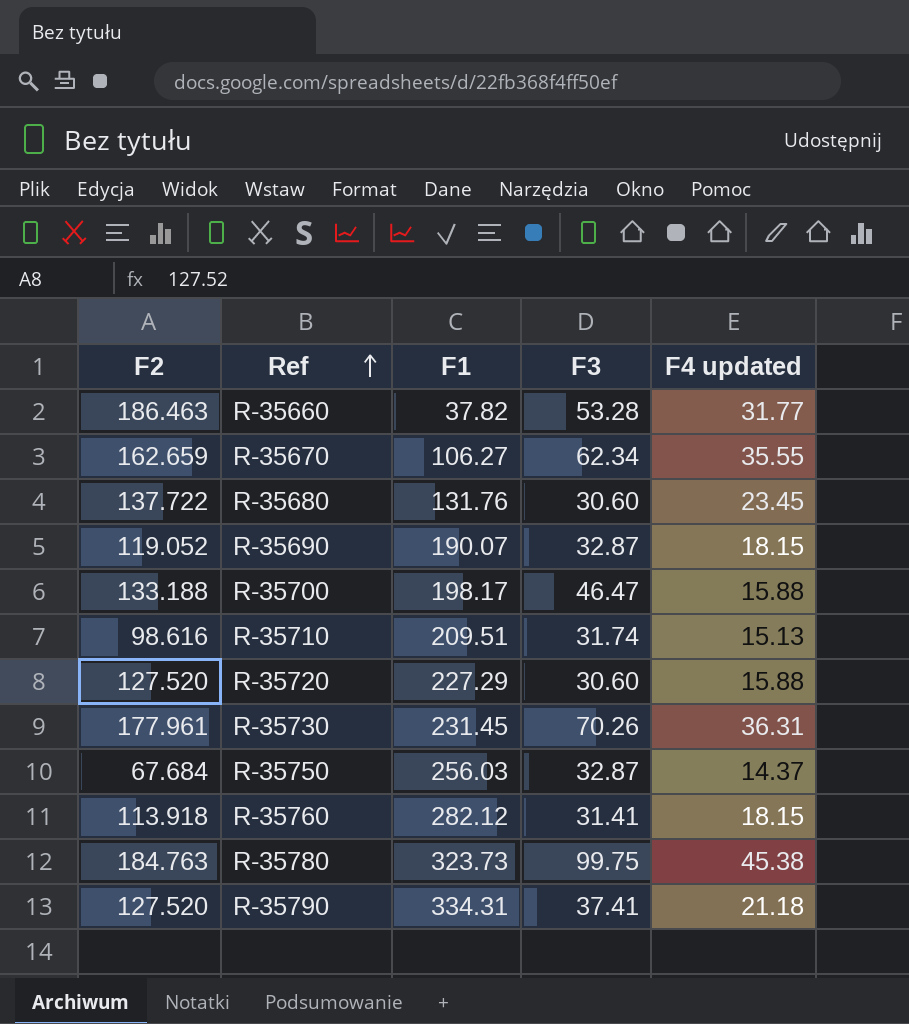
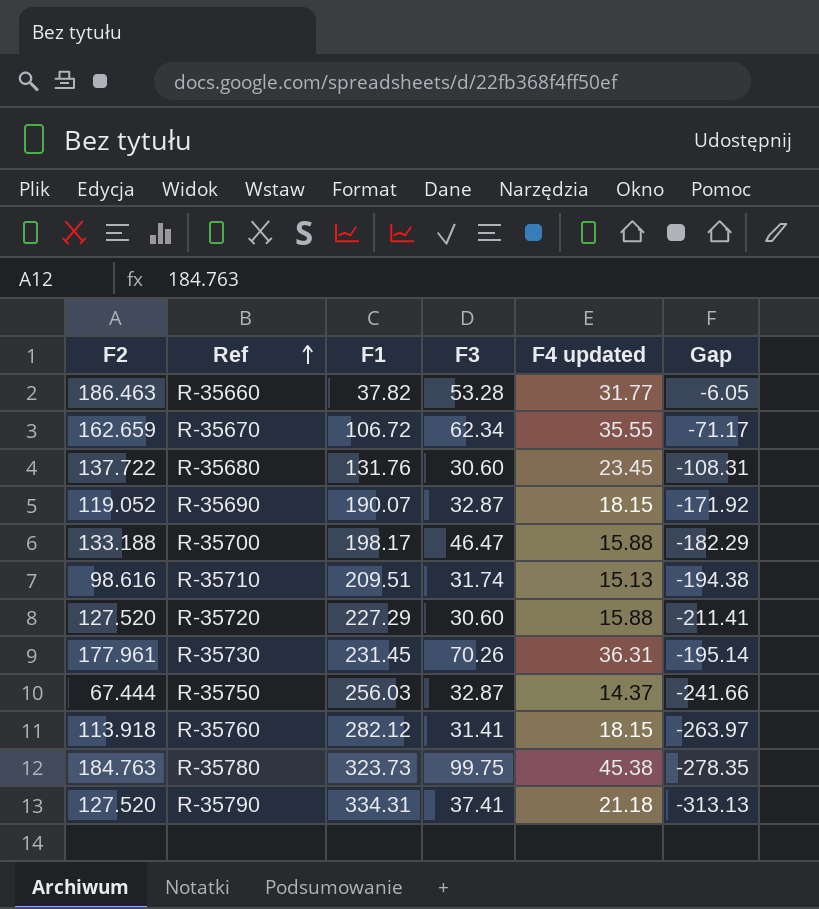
column Gap | formula: none -> [F4 updated] - [F1]
R-35670 | F1: 106.27 -> 106.72
R-35750 | F2: 67.684 -> 67.444

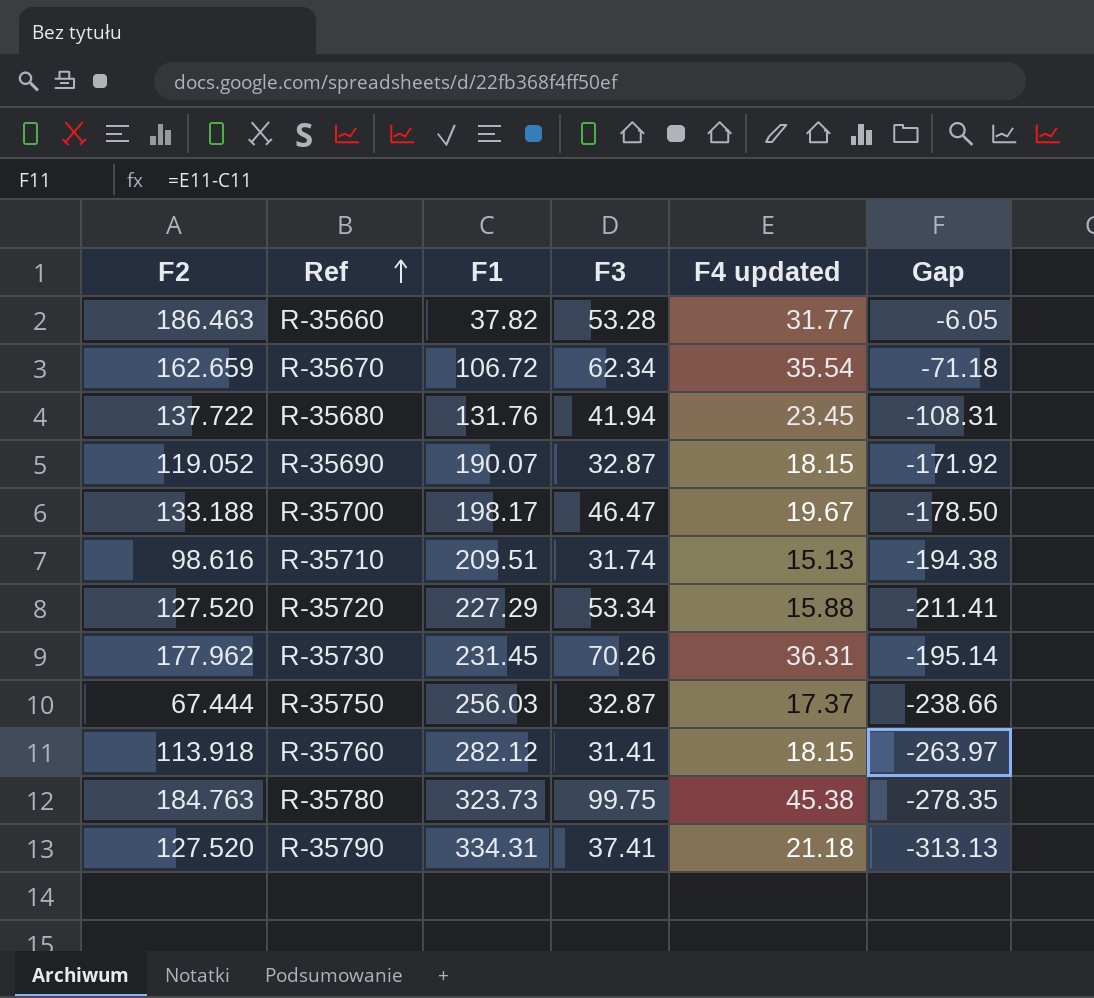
R-35670 | F4 updated: 35.55 -> 35.54
R-35670 | Gap: -71.17 -> -71.18
R-35680 | F3: 30.60 -> 41.94
R-35700 | F4 updated: 15.88 -> 19.67
R-35700 | Gap: -182.29 -> -178.50
R-35720 | F3: 30.60 -> 53.34
R-35730 | F2: 177.961 -> 177.962
R-35750 | F4 updated: 14.37 -> 17.37
R-35750 | Gap: -241.66 -> -238.66

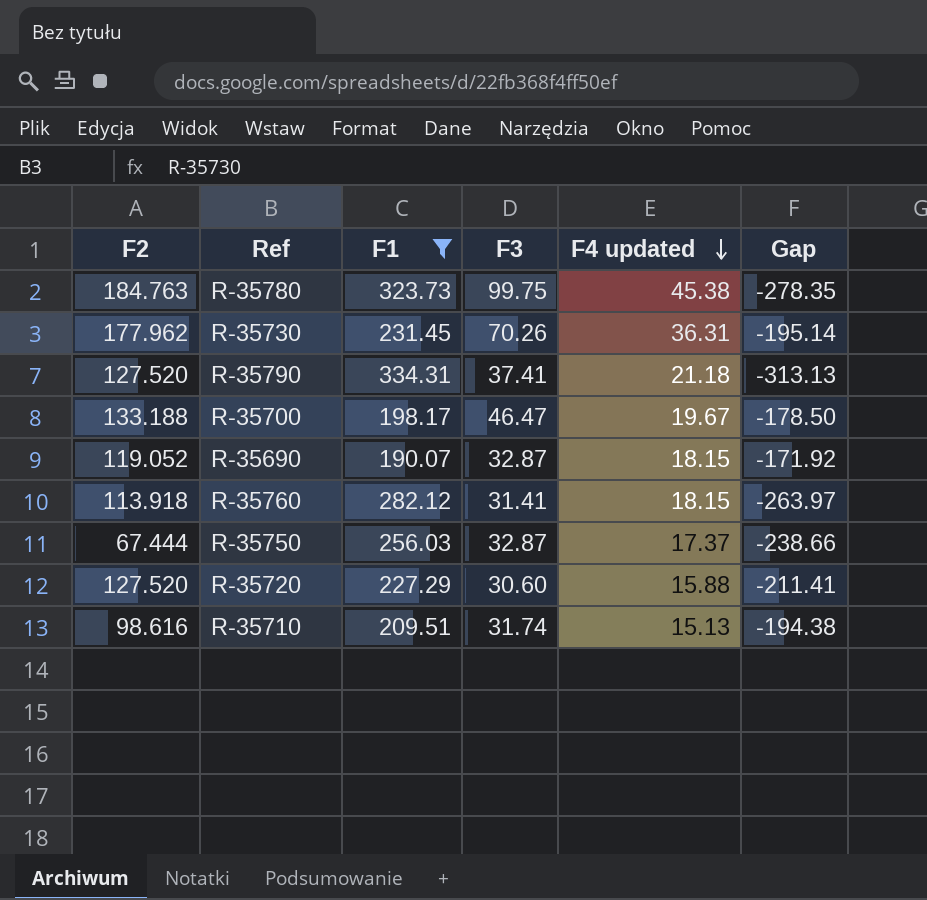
filter: none -> F1 >= 190.07
row order: Ref ascending -> F4 updated descending
R-35720 | F3: 53.34 -> 30.60

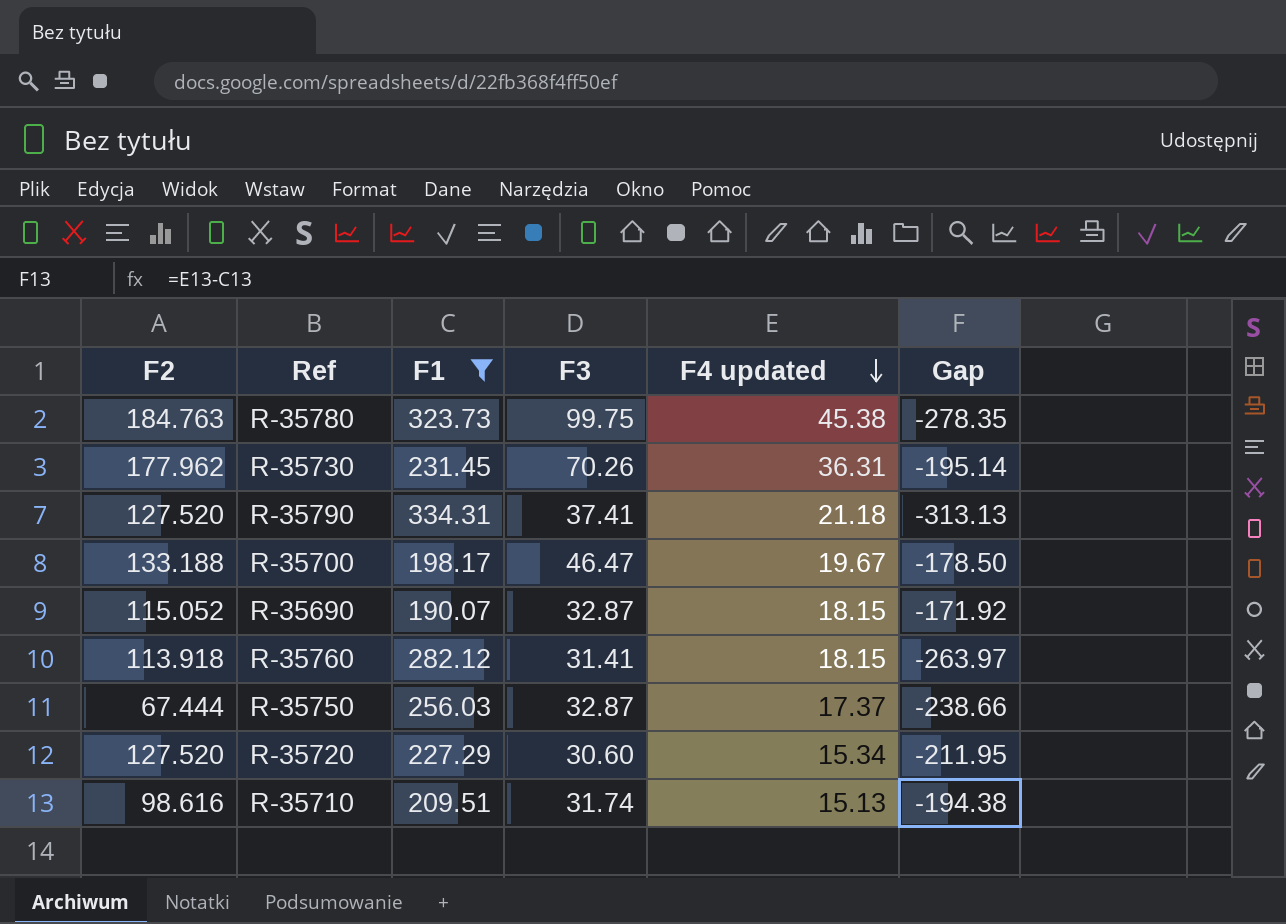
R-35690 | F2: 119.052 -> 115.052
R-35720 | F4 updated: 15.88 -> 15.34
R-35720 | Gap: -211.41 -> -211.95

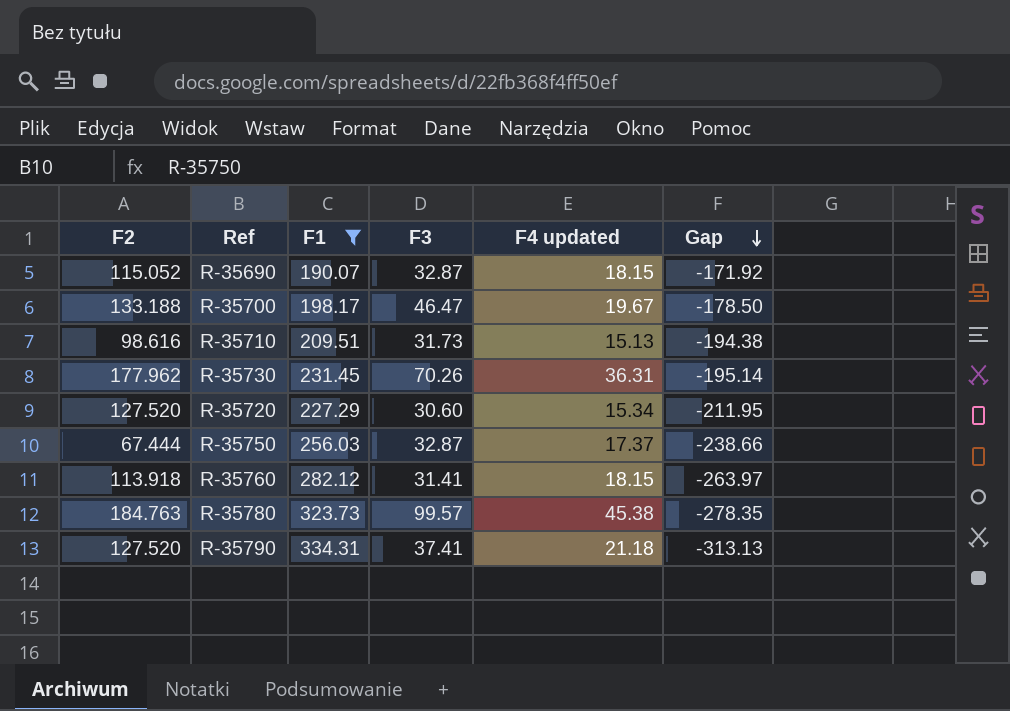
row order: F4 updated descending -> Gap descending
R-35710 | F3: 31.74 -> 31.73
R-35780 | F3: 99.75 -> 99.57

